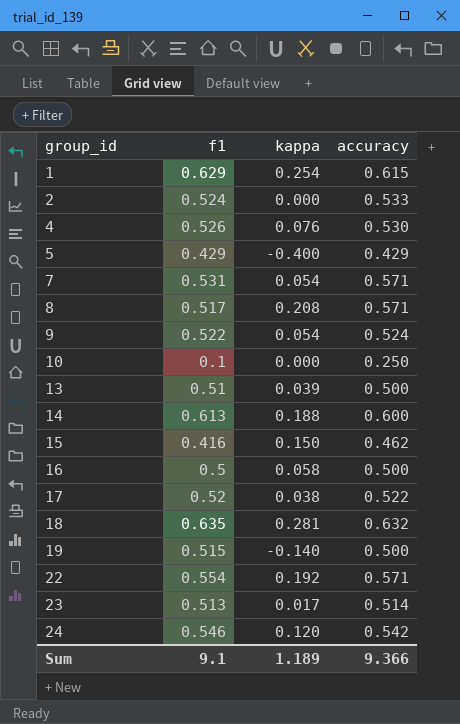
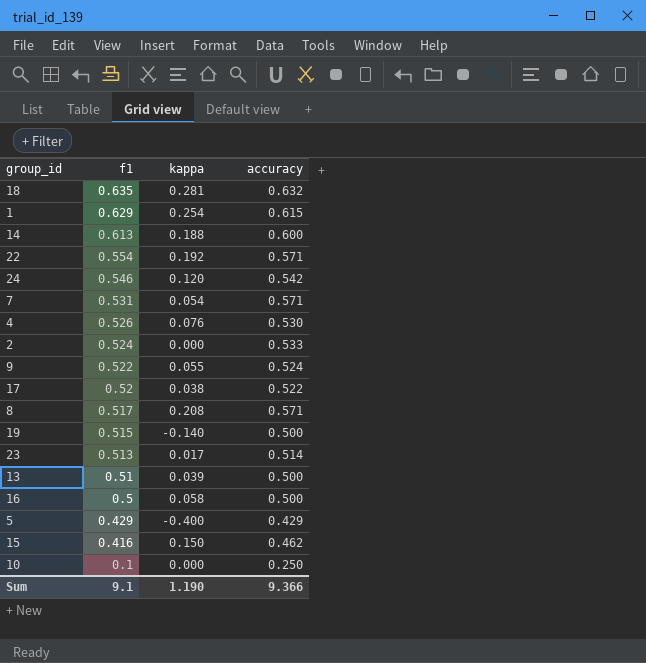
row order: group_id ascending -> f1 descending
9 | kappa: 0.054 -> 0.055
Sum | kappa: 1.189 -> 1.190

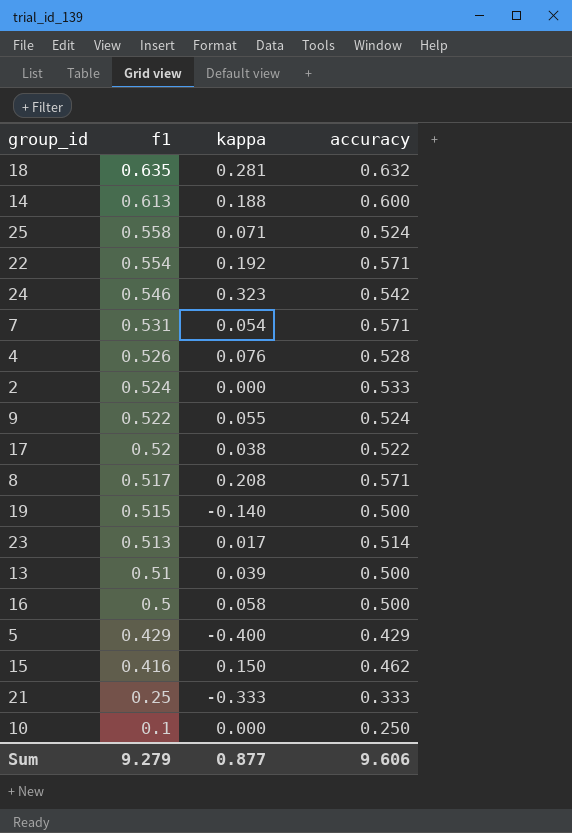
row 1: 0.629 | 0.254 | 0.615 -> none
row 25: none -> 0.558 | 0.071 | 0.524
24 | kappa: 0.120 -> 0.323
4 | accuracy: 0.530 -> 0.528
row 21: none -> 0.25 | -0.333 | 0.333
Sum | f1: 9.1 -> 9.279
Sum | kappa: 1.190 -> 0.877
Sum | accuracy: 9.366 -> 9.606

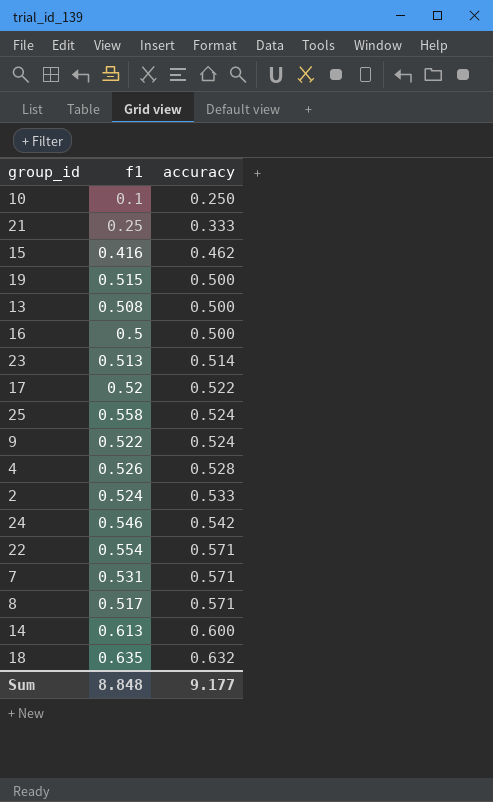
row order: f1 descending -> accuracy ascending
column kappa | position: 3 -> none
row 5: 0.429 | -0.400 | 0.429 -> none
13 | f1: 0.51 -> 0.508
Sum | f1: 9.279 -> 8.848
Sum | accuracy: 9.606 -> 9.177

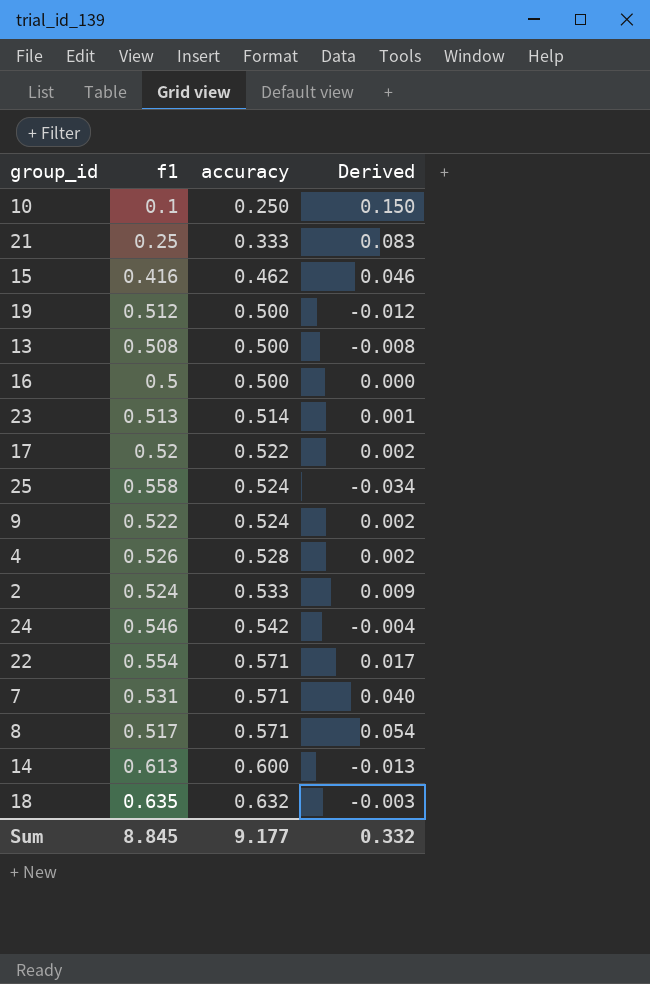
column Derived | formula: none -> [accuracy] - [f1]
19 | f1: 0.515 -> 0.512
Sum | f1: 8.848 -> 8.845

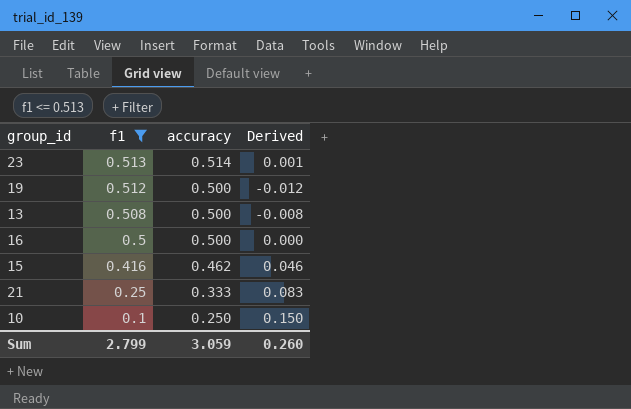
filter: none -> f1 <= 0.513
row order: accuracy ascending -> f1 descending
Sum | f1: 8.845 -> 2.799
Sum | accuracy: 9.177 -> 3.059
Sum | Derived: 0.332 -> 0.260

